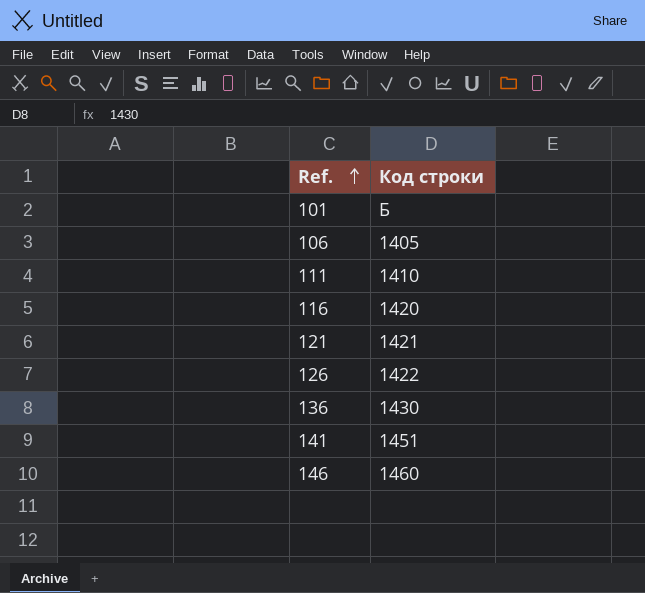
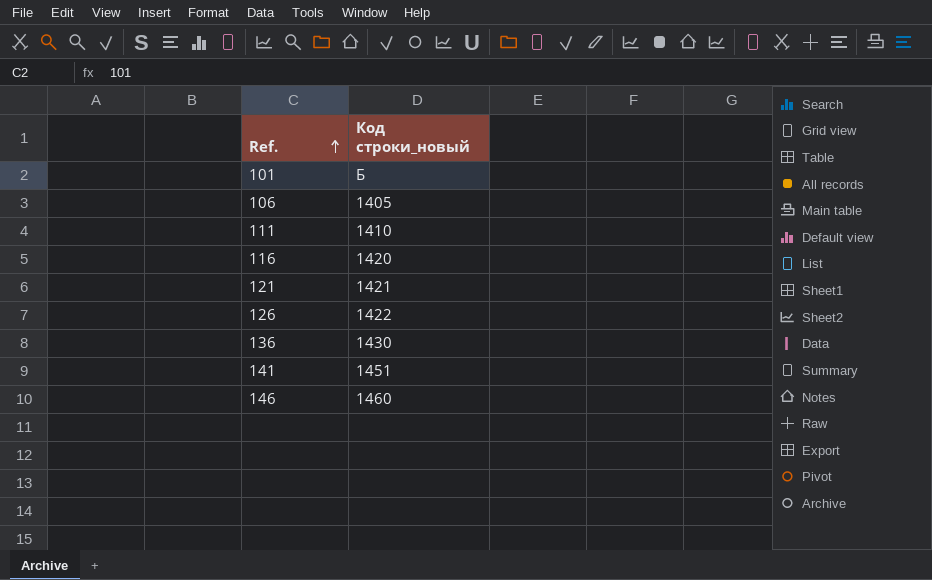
column name: Код строки -> Код строки_новый

